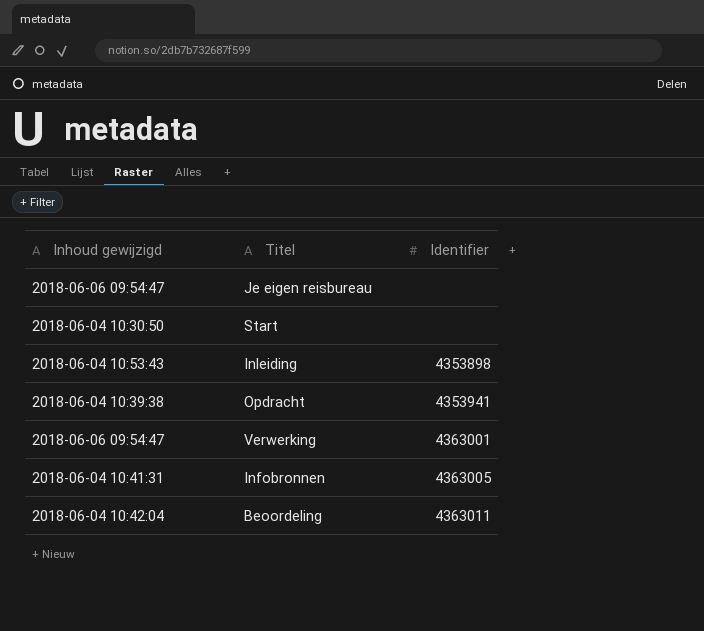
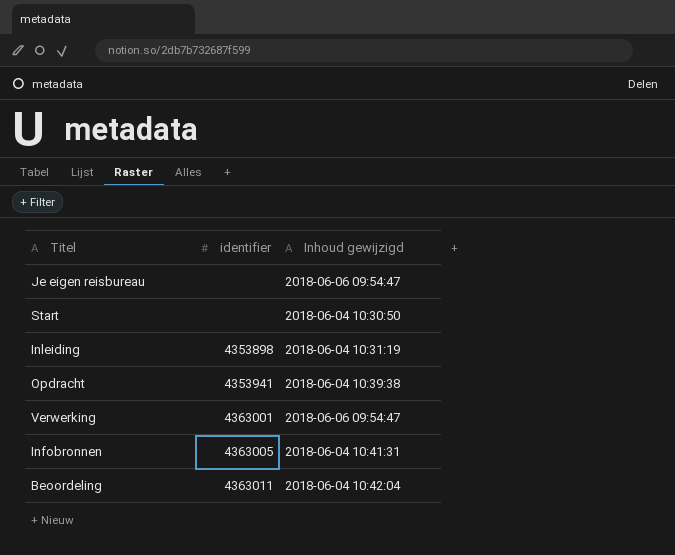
column name: Identifier -> identifier
column Inhoud gewijzigd | position: 1 -> 3
Inleiding | Inhoud gewijzigd: 2018-06-04 10:53:43 -> 2018-06-04 10:31:19

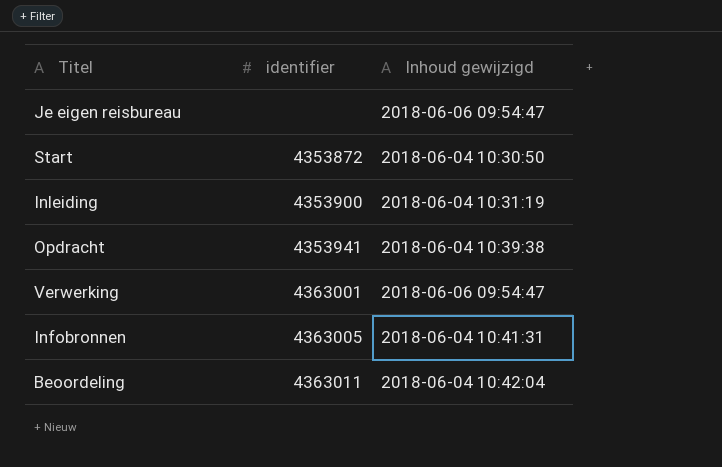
Start | identifier: none -> 4353872
Inleiding | identifier: 4353898 -> 4353900

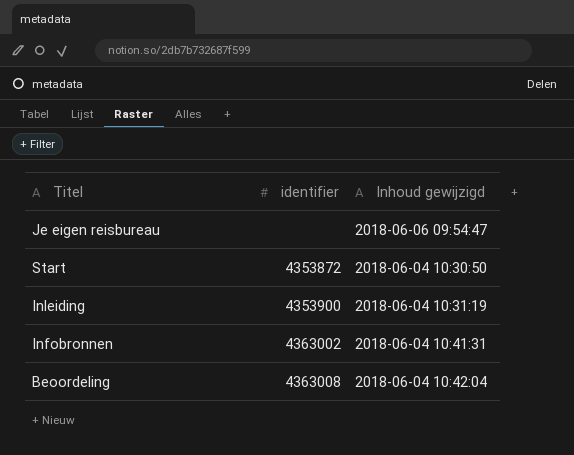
row Opdracht: 4353941 | 2018-06-04 10:39:38 -> none
row Verwerking: 4363001 | 2018-06-06 09:54:47 -> none
Infobronnen | identifier: 4363005 -> 4363002
Beoordeling | identifier: 4363011 -> 4363008

